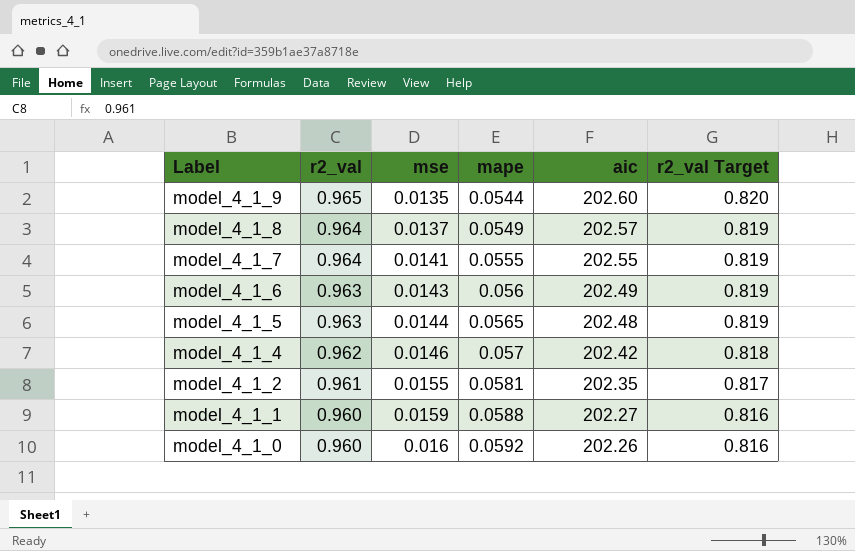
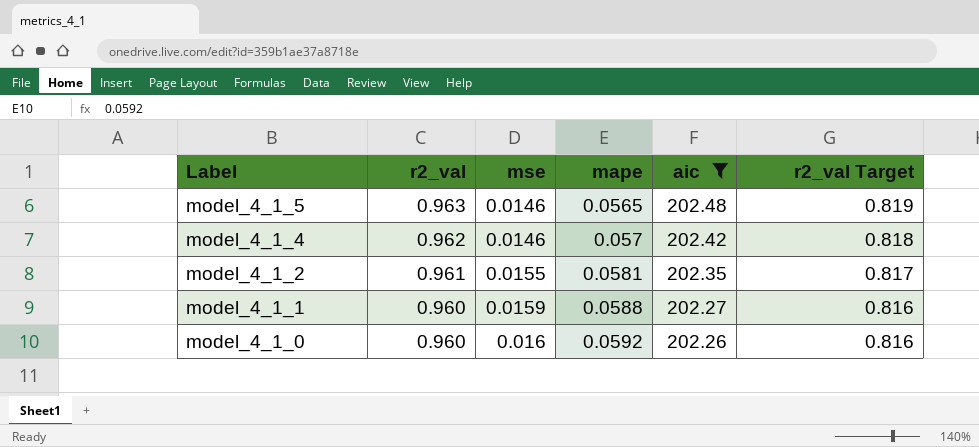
filter: none -> aic <= 202.48
model_4_1_5 | mse: 0.0144 -> 0.0146

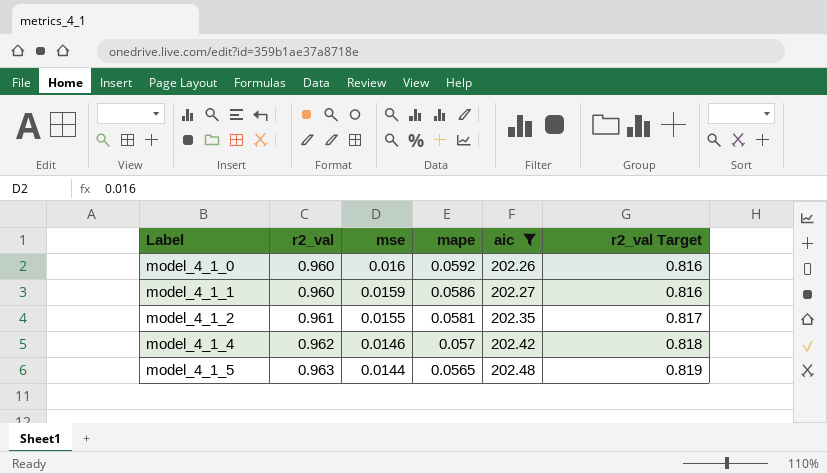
row order: Label descending -> Label ascending
model_4_1_1 | mape: 0.0588 -> 0.0586
model_4_1_5 | mse: 0.0146 -> 0.0144

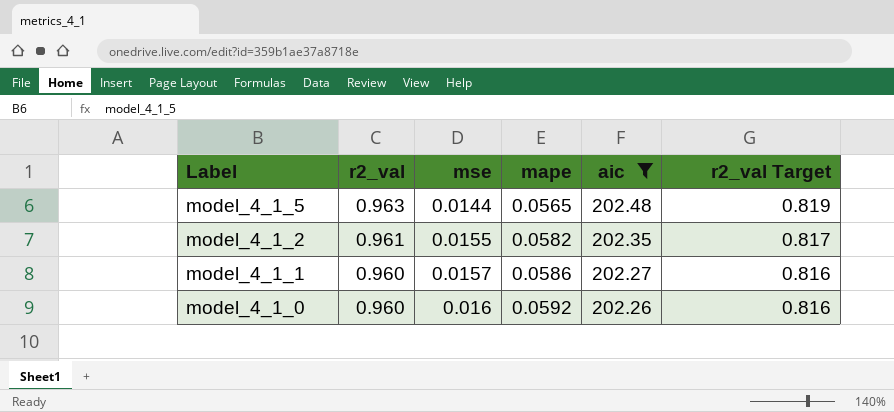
row order: Label ascending -> Label descending
row model_4_1_4: 0.962 | 0.0146 | 0.057 | 202.42 | 0.818 -> none
model_4_1_2 | mape: 0.0581 -> 0.0582
model_4_1_1 | mse: 0.0159 -> 0.0157

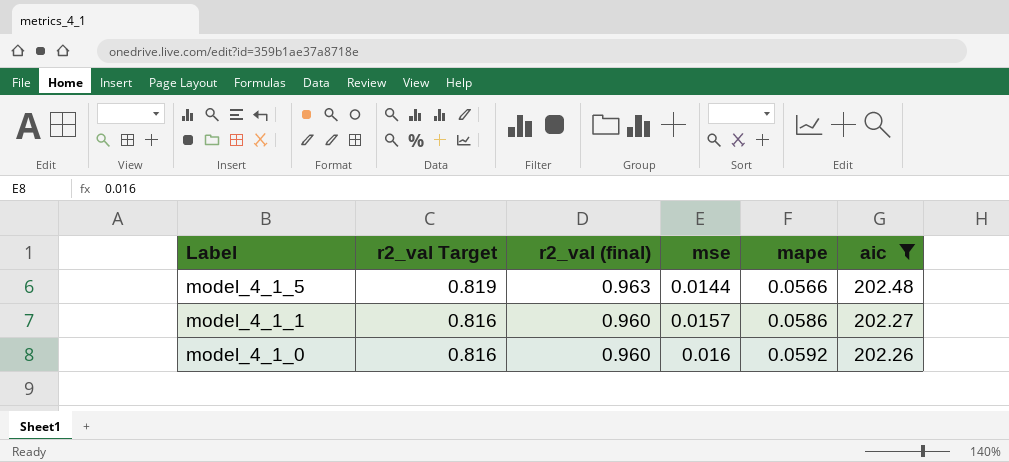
column r2_val Target | position: 6 -> 2
column name: r2_val -> r2_val (final)
row model_4_1_2: 0.961 | 0.0155 | 0.0582 | 202.35 | 0.817 -> none
model_4_1_5 | mape: 0.0565 -> 0.0566

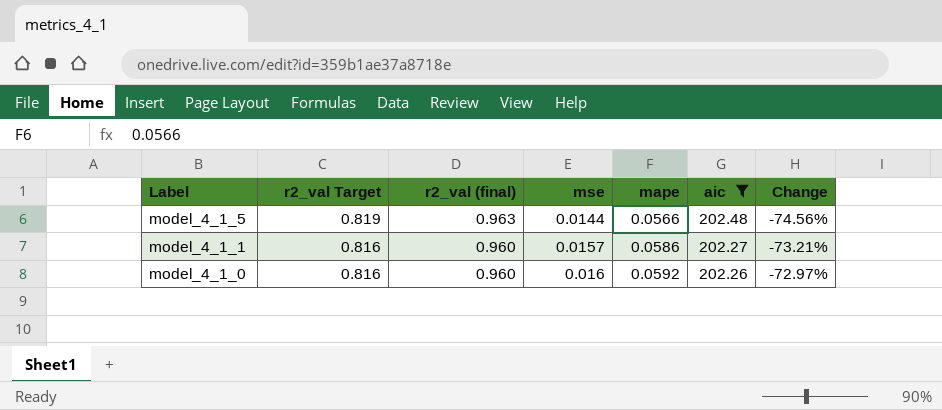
column Change | formula: none -> ([mse] - [mape]) / [mape]

